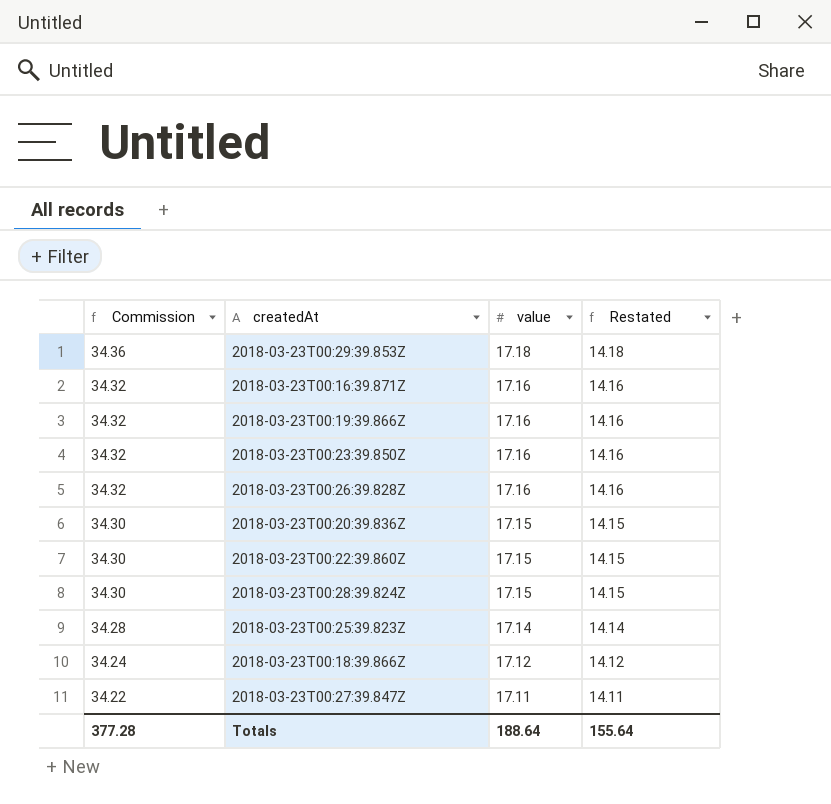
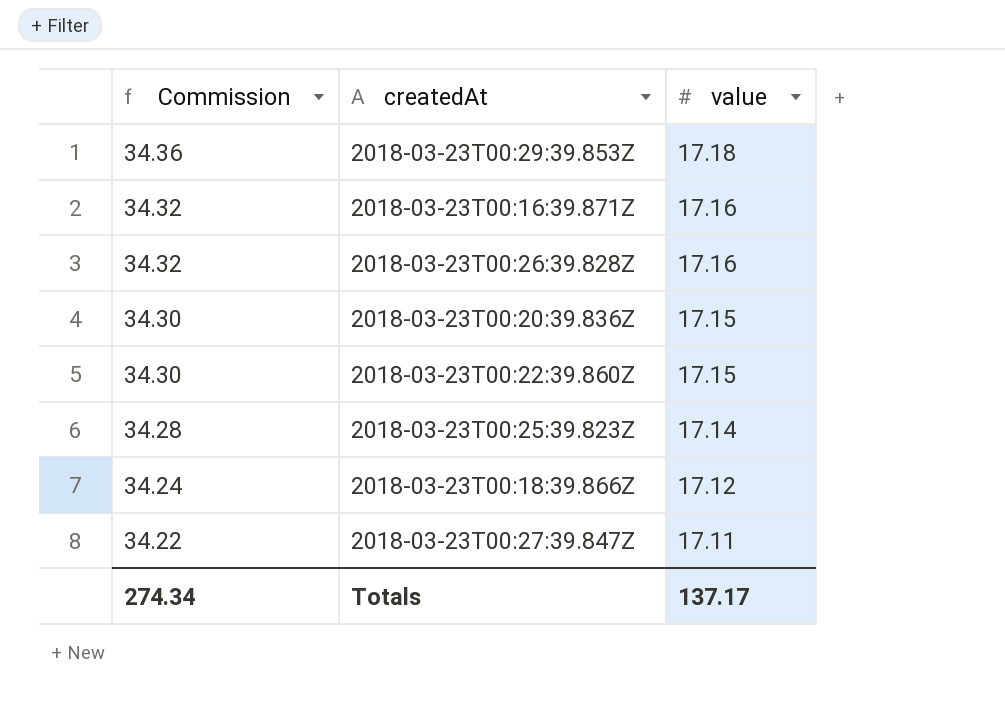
column Restated | formula: [value] - 3 -> none
row 2018-03-23T00:19:39.866Z: 34.32 | 17.16 | 14.16 -> none
row 2018-03-23T00:23:39.850Z: 34.32 | 17.16 | 14.16 -> none
row 2018-03-23T00:28:39.824Z: 34.30 | 17.15 | 14.15 -> none
Totals | Commission: 377.28 -> 274.34
Totals | value: 188.64 -> 137.17

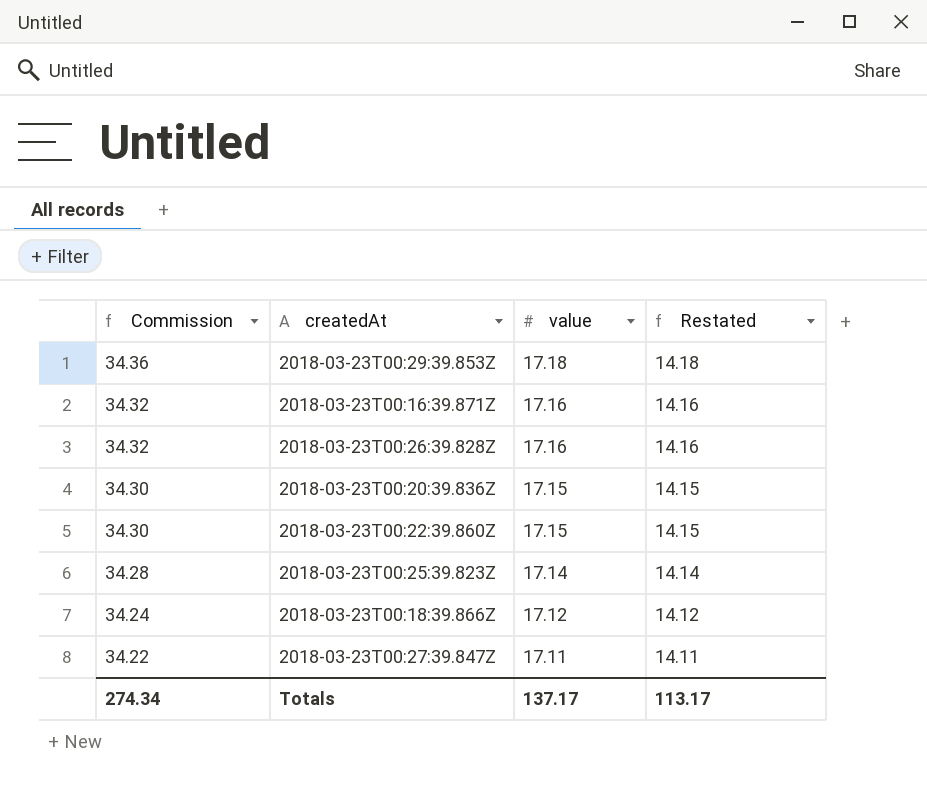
column Restated | formula: none -> [value] - 3

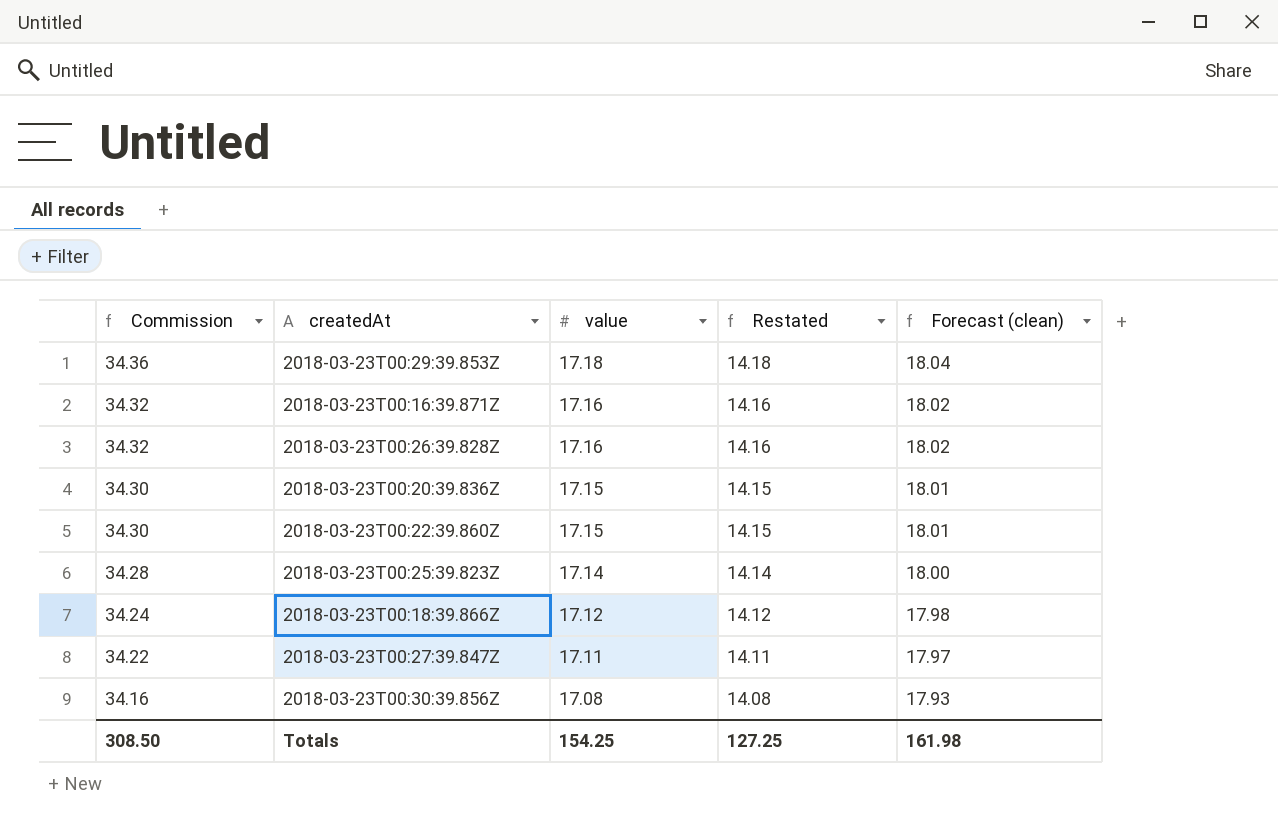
column Forecast (clean) | formula: none -> [value] * 1.05
row 2018-03-23T00:30:39.856Z: none -> 34.16 | 17.08 | 14.08 | 17.93
Totals | Commission: 274.34 -> 308.50
Totals | value: 137.17 -> 154.25
Totals | Restated: 113.17 -> 127.25

